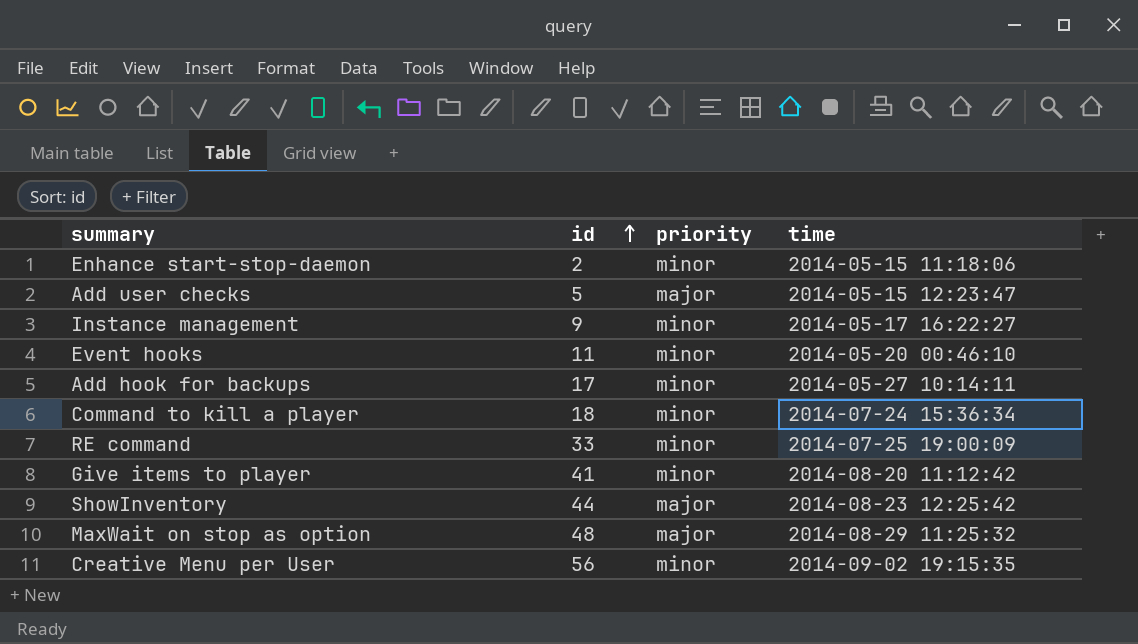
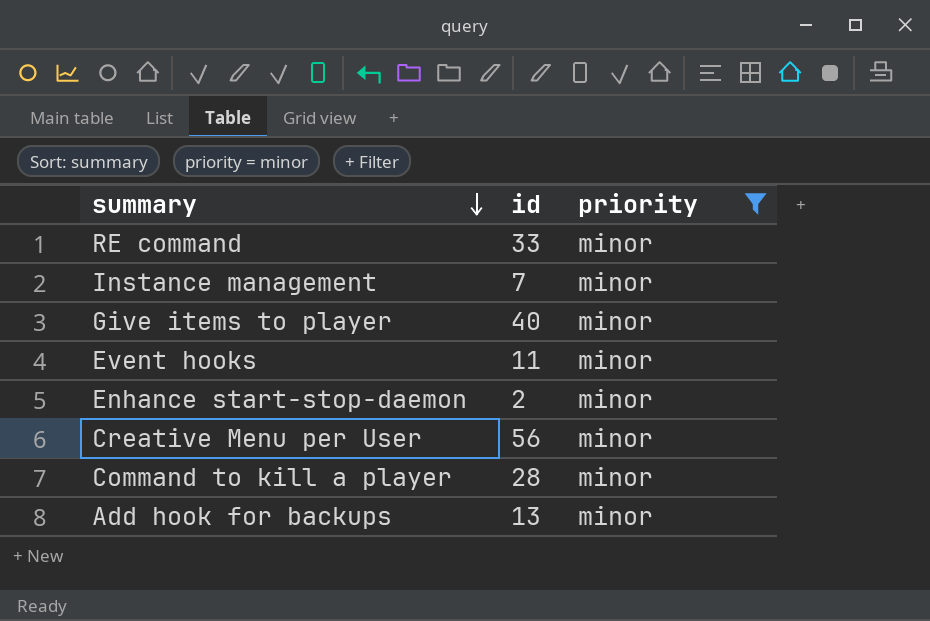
filter: none -> priority = minor
row order: id ascending -> summary descending
column time | position: 4 -> none
Instance management | id: 9 -> 7
Give items to player | id: 41 -> 40
Command to kill a player | id: 18 -> 28
Add hook for backups | id: 17 -> 13

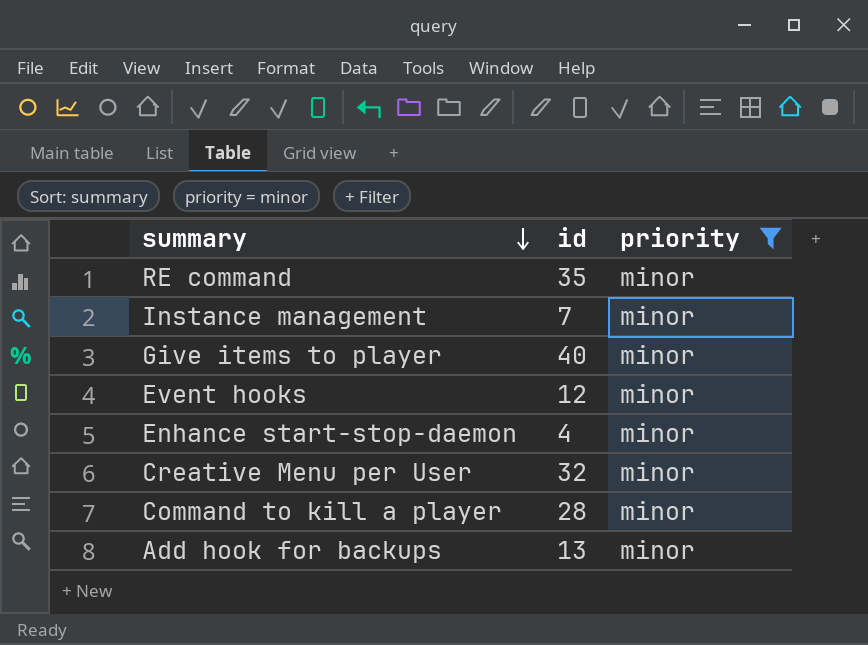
RE command | id: 33 -> 35
Event hooks | id: 11 -> 12
Enhance start-stop-daemon | id: 2 -> 4
Creative Menu per User | id: 56 -> 32

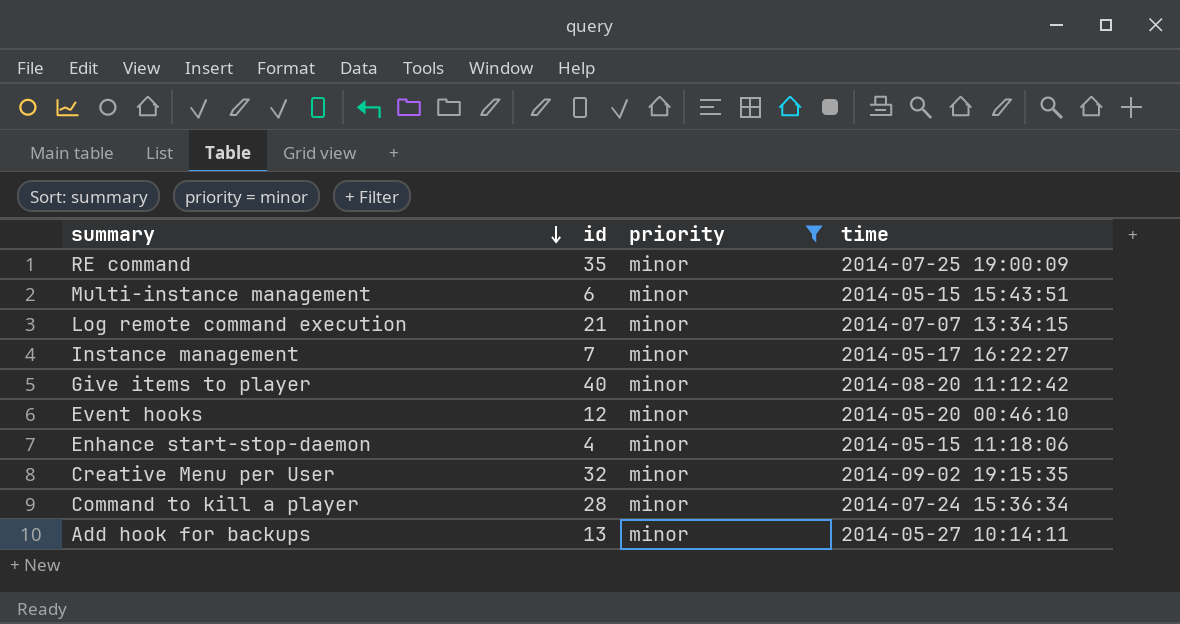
column time | position: none -> 4
row Multi-instance management: none -> 6 | minor | 2014-05-15 15:43:51
row Log remote command execution: none -> 21 | minor | 2014-07-07 13:34:15

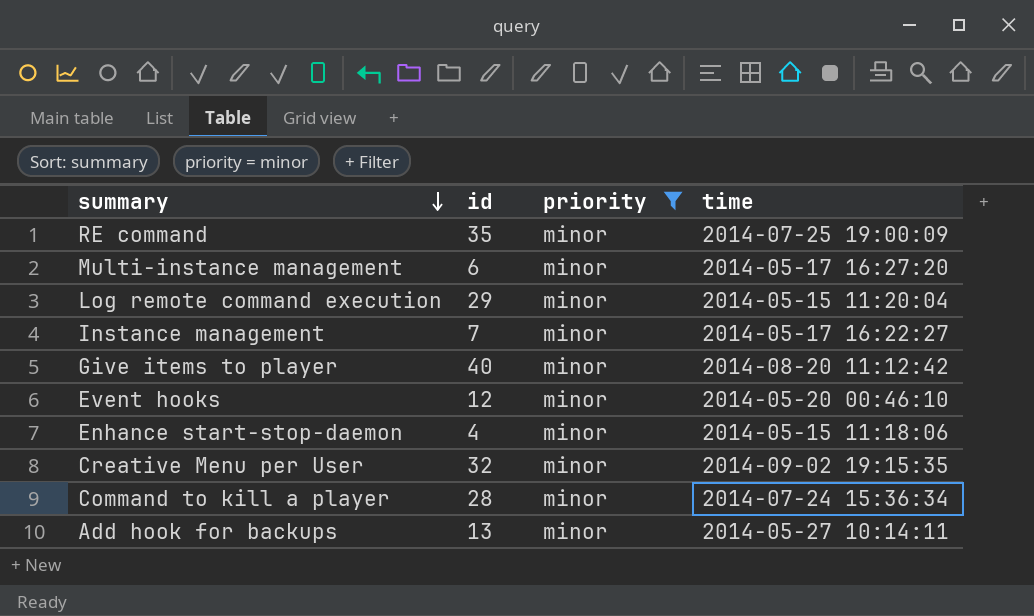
Multi-instance management | time: 2014-05-15 15:43:51 -> 2014-05-17 16:27:20
Log remote command execution | id: 21 -> 29
Log remote command execution | time: 2014-07-07 13:34:15 -> 2014-05-15 11:20:04

